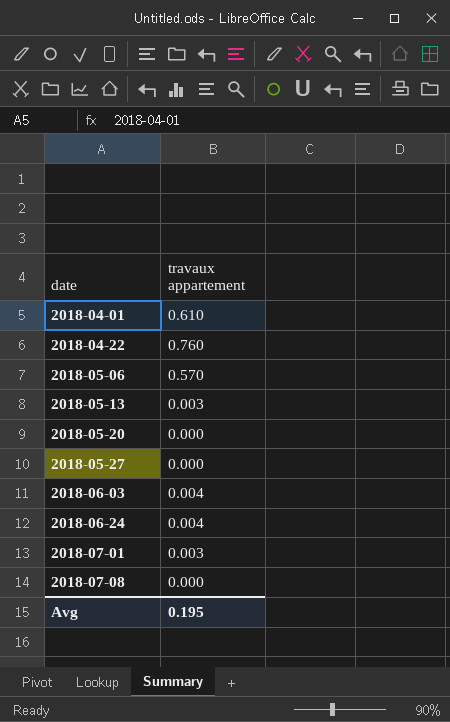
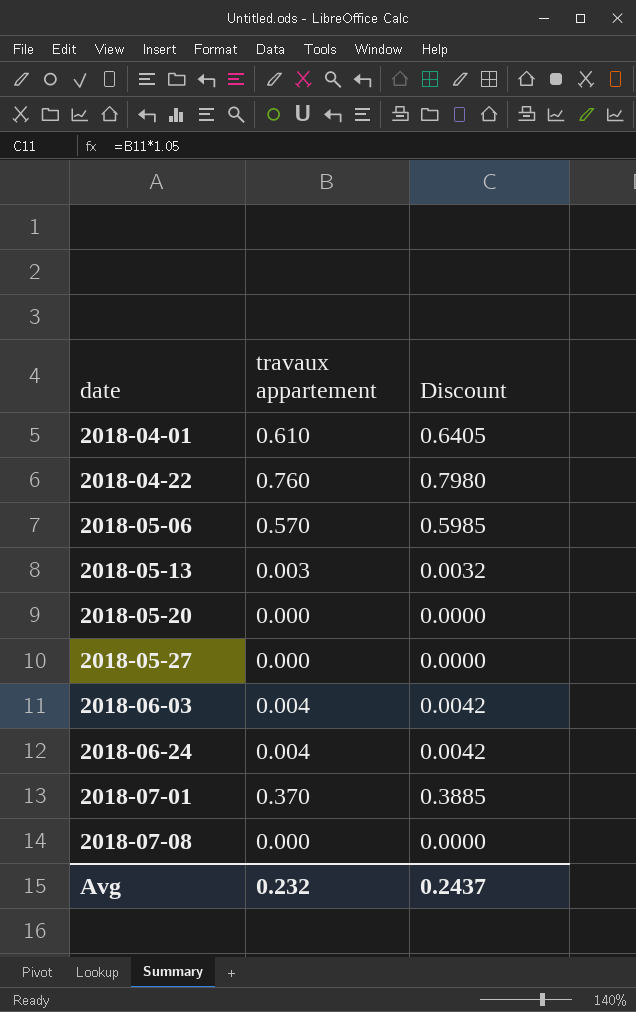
column Discount | formula: none -> [travaux appartement] * 1.05
2018-07-01 | travaux appartement: 0.003 -> 0.370
Avg | travaux appartement: 0.195 -> 0.232

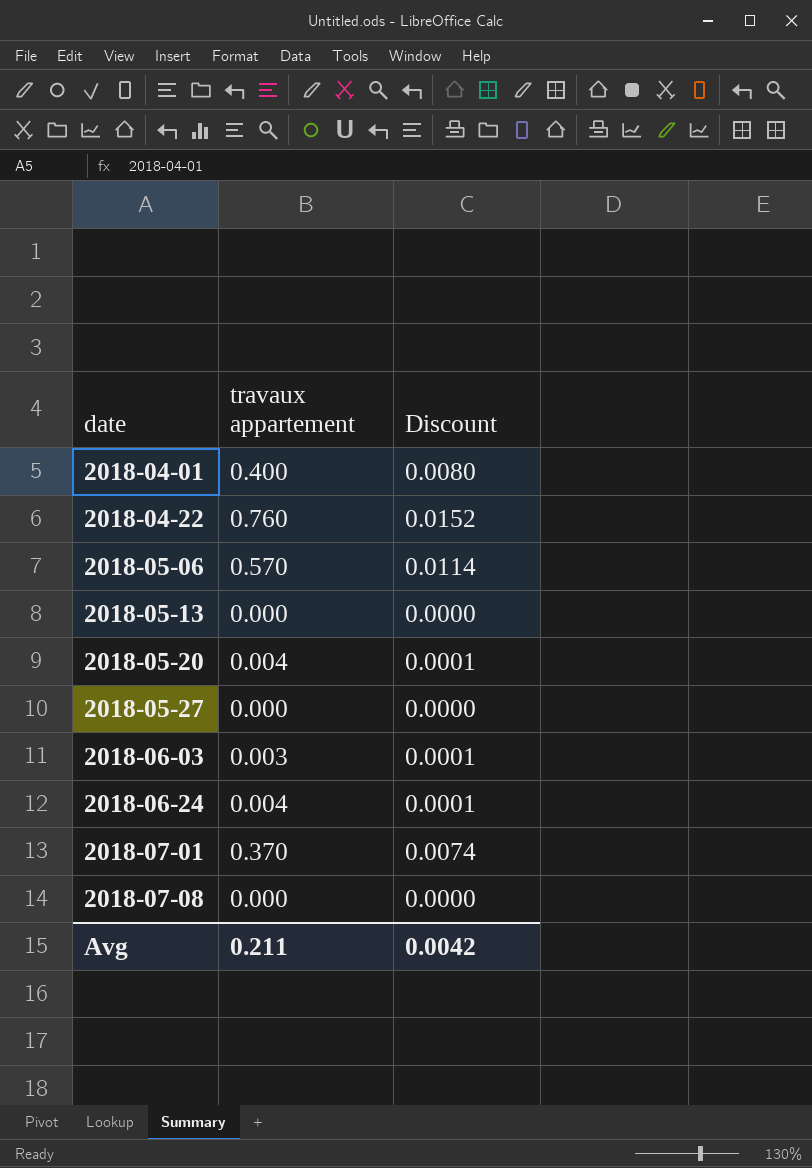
column Discount | formula: [travaux appartement] * 1.05 -> [travaux appartement] * 0.02
2018-04-01 | travaux appartement: 0.610 -> 0.400
2018-05-13 | travaux appartement: 0.003 -> 0.000
2018-05-20 | travaux appartement: 0.000 -> 0.004
2018-06-03 | travaux appartement: 0.004 -> 0.003
Avg | travaux appartement: 0.232 -> 0.211
Avg | Discount: 0.2437 -> 0.0042

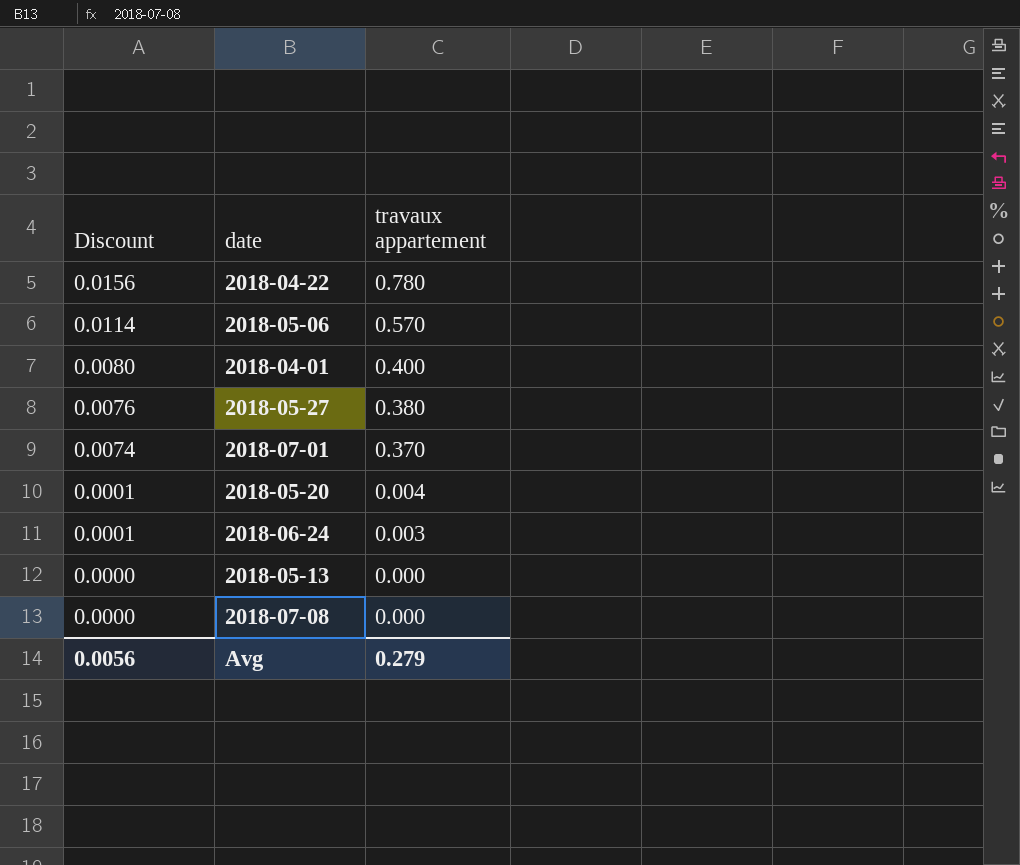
row order: date ascending -> Discount descending
column Discount | position: 3 -> 1
row 2018-06-03: 0.003 | 0.0001 -> none
2018-04-22 | Discount: 0.0152 -> 0.0156
2018-04-22 | travaux appartement: 0.760 -> 0.780
2018-05-27 | Discount: 0.0000 -> 0.0076
2018-05-27 | travaux appartement: 0.000 -> 0.380
2018-06-24 | travaux appartement: 0.004 -> 0.003
Avg | Discount: 0.0042 -> 0.0056
Avg | travaux appartement: 0.211 -> 0.279

